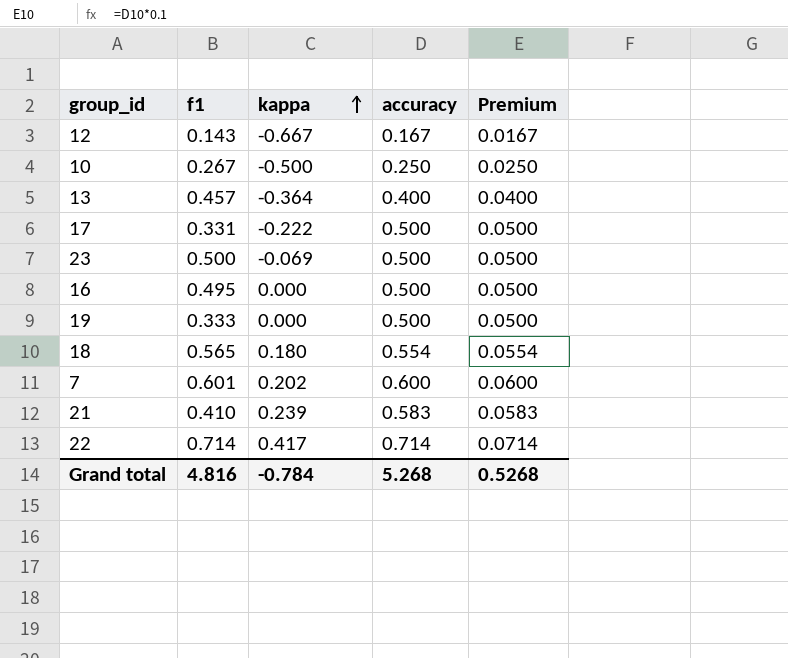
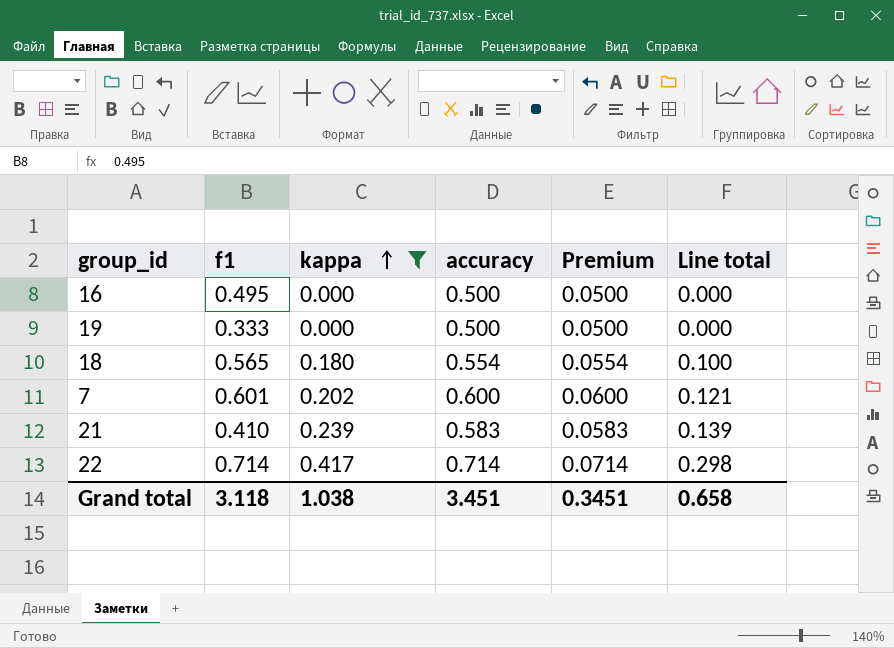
filter: none -> kappa >= 0.000
column Line total | formula: none -> [kappa] * [accuracy]
Grand total | f1: 4.816 -> 3.118
Grand total | kappa: -0.784 -> 1.038
Grand total | accuracy: 5.268 -> 3.451
Grand total | Premium: 0.5268 -> 0.3451

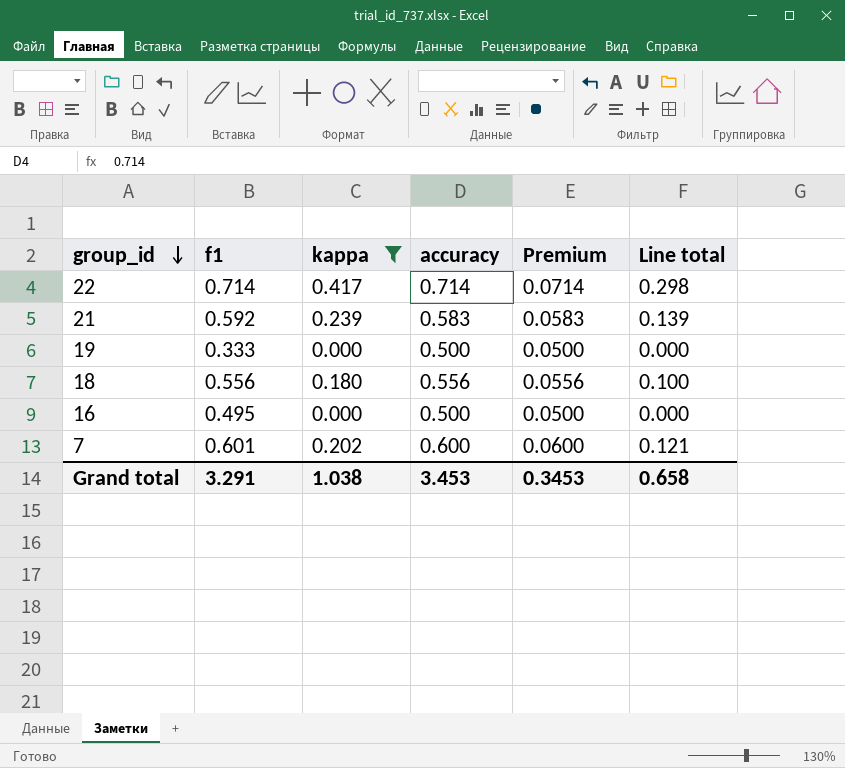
row order: kappa ascending -> group_id descending
21 | f1: 0.410 -> 0.592
18 | f1: 0.565 -> 0.556
18 | accuracy: 0.554 -> 0.556
18 | Premium: 0.0554 -> 0.0556
Grand total | f1: 3.118 -> 3.291
Grand total | accuracy: 3.451 -> 3.453
Grand total | Premium: 0.3451 -> 0.3453

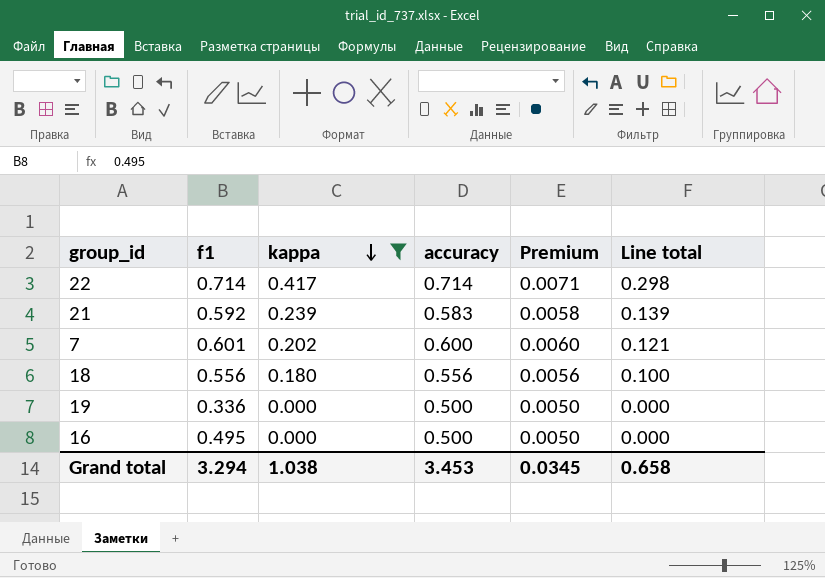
row order: group_id descending -> kappa descending
column Premium | formula: [accuracy] * 0.1 -> [accuracy] * 0.01
19 | f1: 0.333 -> 0.336
Grand total | f1: 3.291 -> 3.294
Grand total | Premium: 0.3453 -> 0.0345

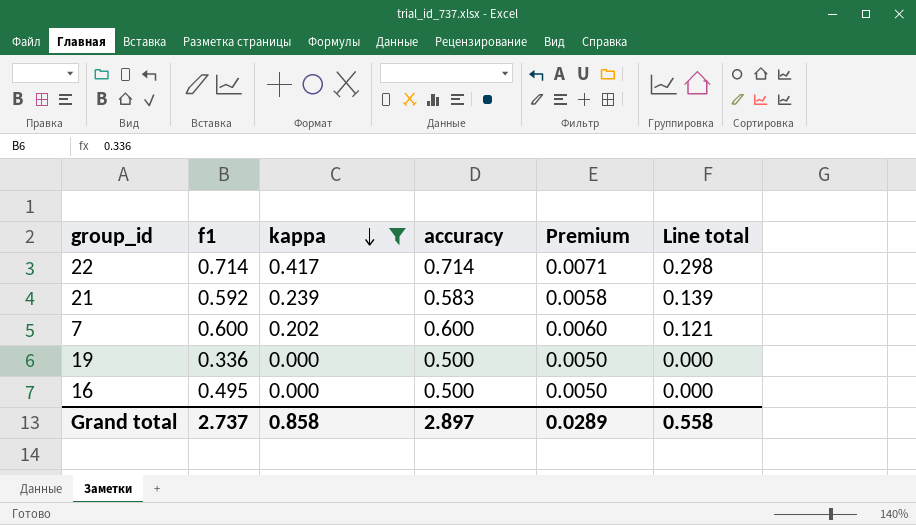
row 18: 0.556 | 0.180 | 0.556 | 0.0056 | 0.100 -> none
7 | f1: 0.601 -> 0.600
Grand total | f1: 3.294 -> 2.737
Grand total | kappa: 1.038 -> 0.858
Grand total | accuracy: 3.453 -> 2.897
Grand total | Premium: 0.0345 -> 0.0289
Grand total | Line total: 0.658 -> 0.558

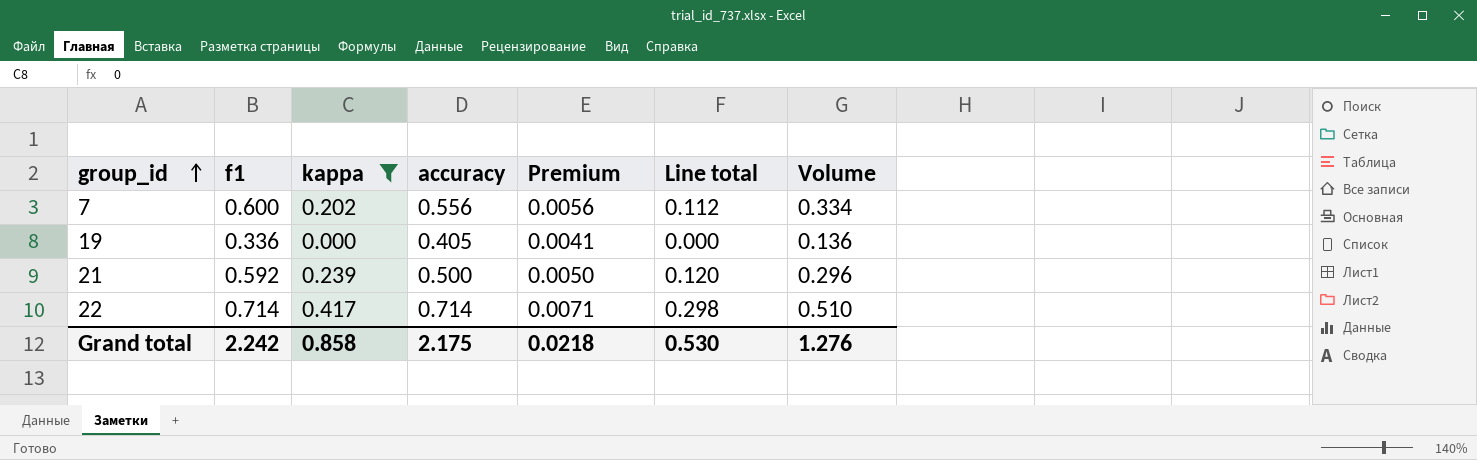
row order: kappa descending -> group_id ascending
column Volume | formula: none -> [f1] * [accuracy]
row 16: 0.495 | 0.000 | 0.500 | 0.0050 | 0.000 -> none
7 | accuracy: 0.600 -> 0.556
7 | Premium: 0.0060 -> 0.0056
7 | Line total: 0.121 -> 0.112
19 | accuracy: 0.500 -> 0.405
19 | Premium: 0.0050 -> 0.0041
21 | accuracy: 0.583 -> 0.500
21 | Premium: 0.0058 -> 0.0050
21 | Line total: 0.139 -> 0.120
Grand total | f1: 2.737 -> 2.242
Grand total | accuracy: 2.897 -> 2.175
Grand total | Premium: 0.0289 -> 0.0218
Grand total | Line total: 0.558 -> 0.530

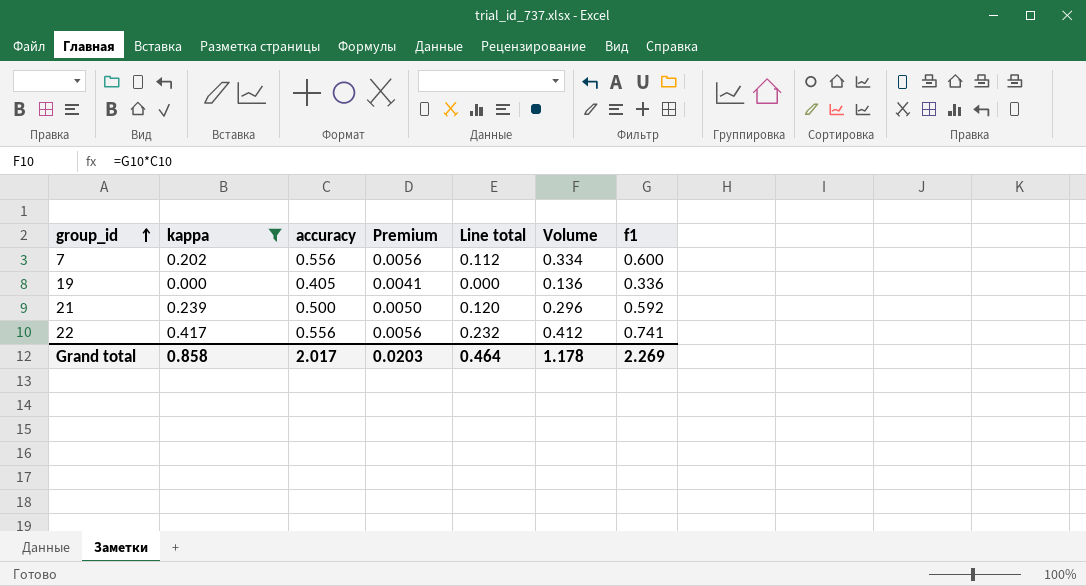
column f1 | position: 2 -> 7
22 | accuracy: 0.714 -> 0.556
22 | Premium: 0.0071 -> 0.0056
22 | Line total: 0.298 -> 0.232
22 | Volume: 0.510 -> 0.412
22 | f1: 0.714 -> 0.741
Grand total | accuracy: 2.175 -> 2.017
Grand total | Premium: 0.0218 -> 0.0203
Grand total | Line total: 0.530 -> 0.464
Grand total | Volume: 1.276 -> 1.178
Grand total | f1: 2.242 -> 2.269

